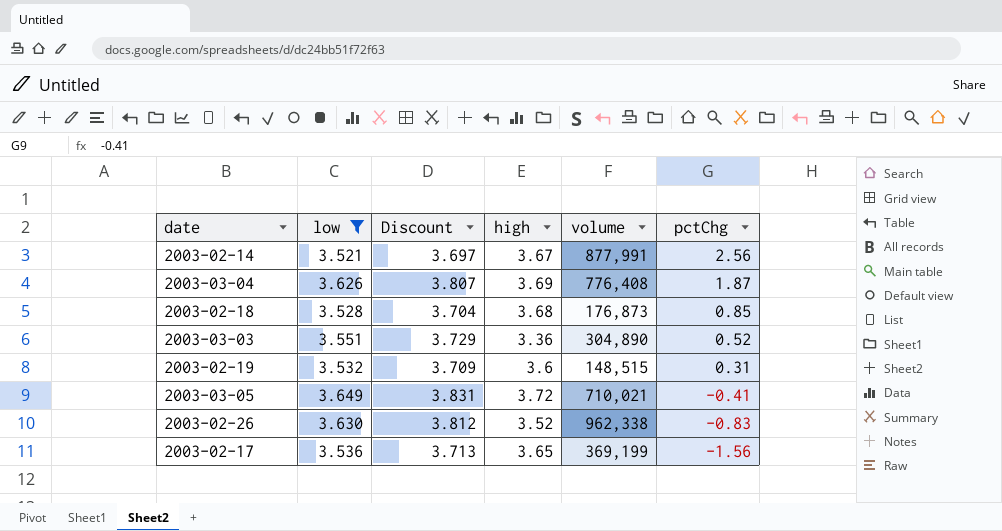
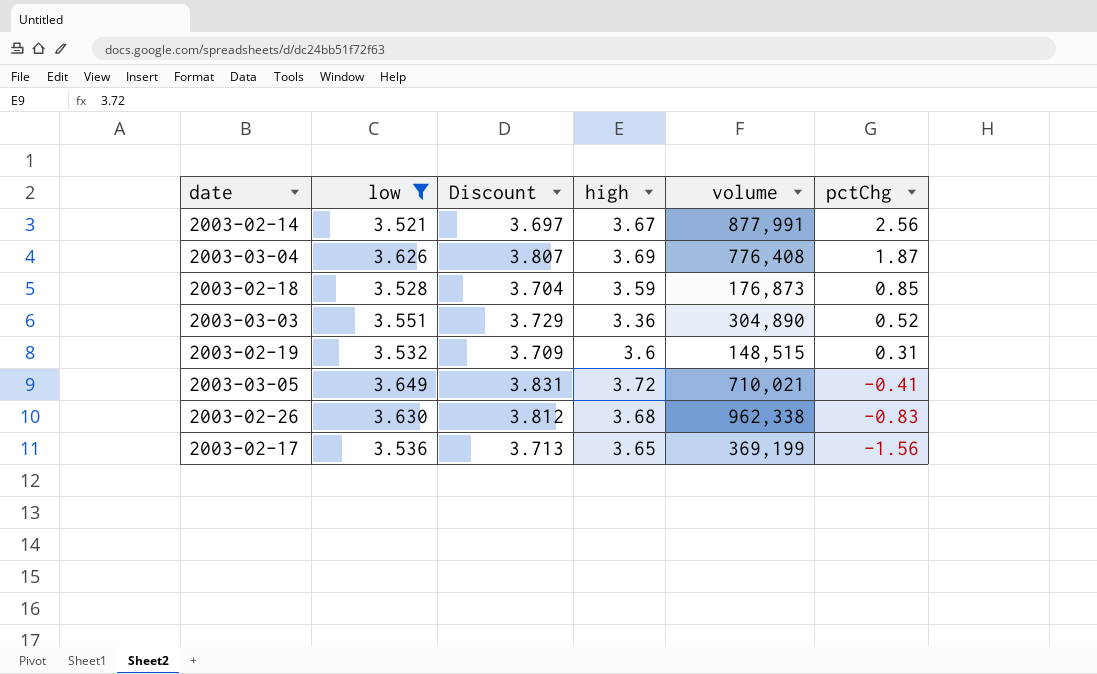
2003-02-18 | high: 3.68 -> 3.59
2003-02-26 | high: 3.52 -> 3.68

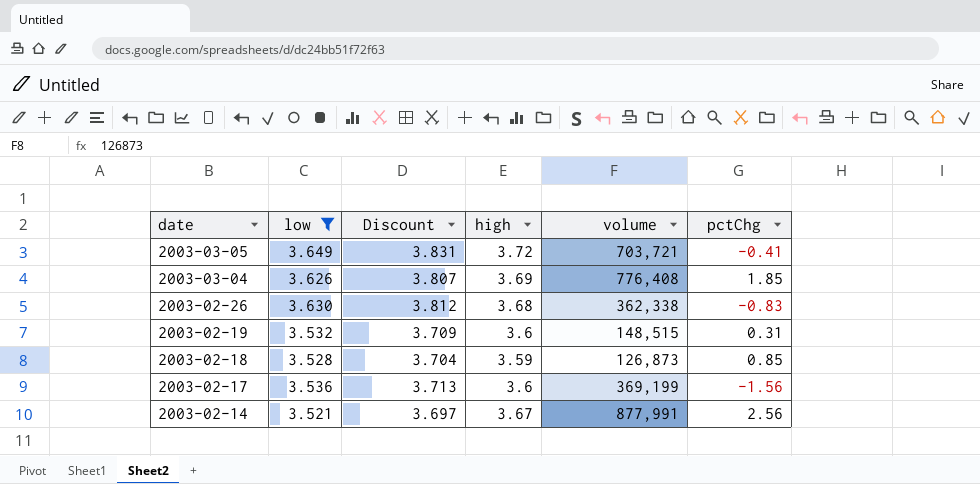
row order: pctChg descending -> date descending
row 2003-03-03: 3.551 | 3.729 | 3.36 | 304,890 | 0.52 -> none
2003-03-05 | volume: 710,021 -> 703,721
2003-03-04 | pctChg: 1.87 -> 1.85
2003-02-26 | volume: 962,338 -> 362,338
2003-02-18 | volume: 176,873 -> 126,873
2003-02-17 | high: 3.65 -> 3.6

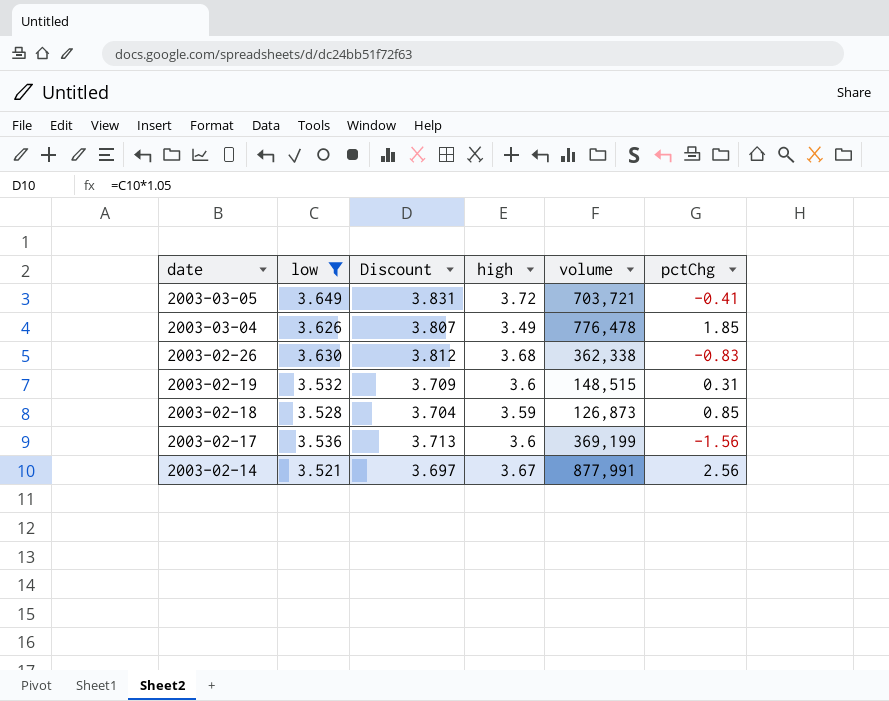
2003-03-04 | high: 3.69 -> 3.49
2003-03-04 | volume: 776,408 -> 776,478

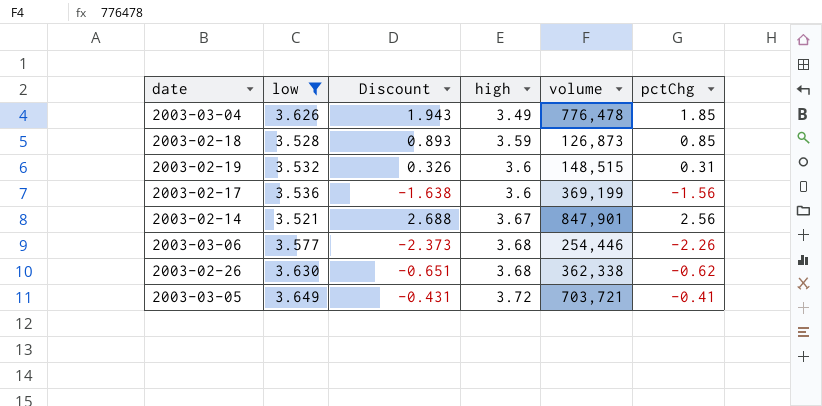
row order: date descending -> high ascending
column Discount | formula: [low] * 1.05 -> [pctChg] * 1.05
2003-02-14 | volume: 877,991 -> 847,901
row 2003-03-06: none -> 3.577 | -2.373 | 3.68 | 254,446 | -2.26
2003-02-26 | pctChg: -0.83 -> -0.62

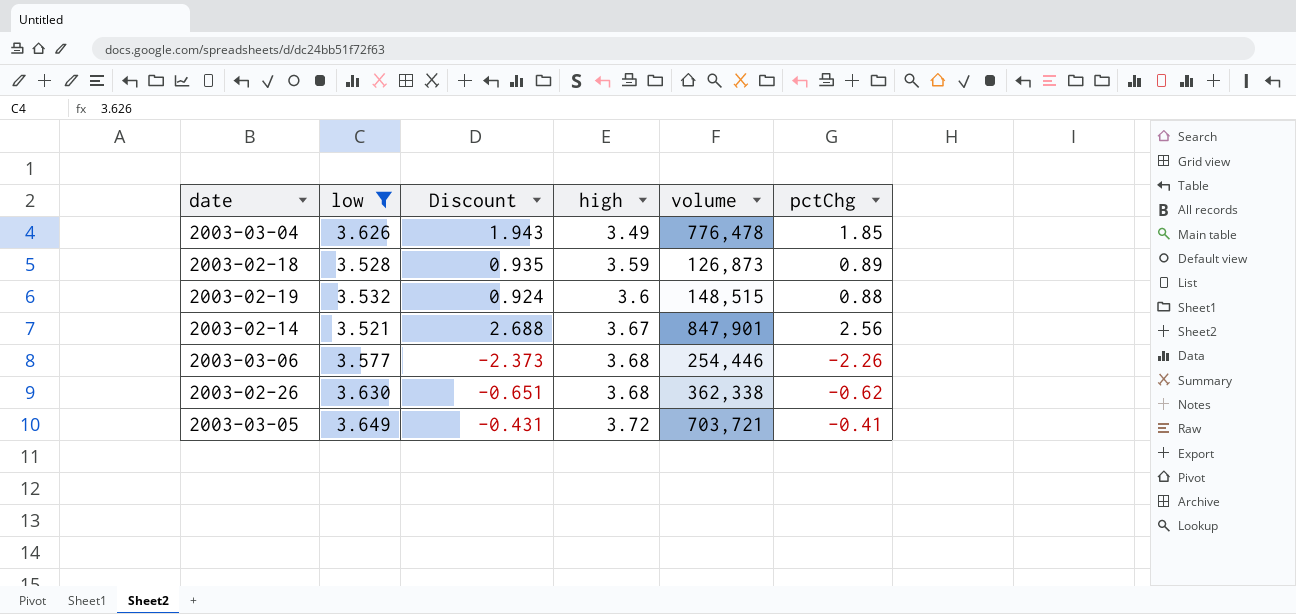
row 2003-02-17: 3.536 | -1.638 | 3.6 | 369,199 | -1.56 -> none
2003-02-18 | Discount: 0.893 -> 0.935
2003-02-18 | pctChg: 0.85 -> 0.89
2003-02-19 | Discount: 0.326 -> 0.924
2003-02-19 | pctChg: 0.31 -> 0.88

